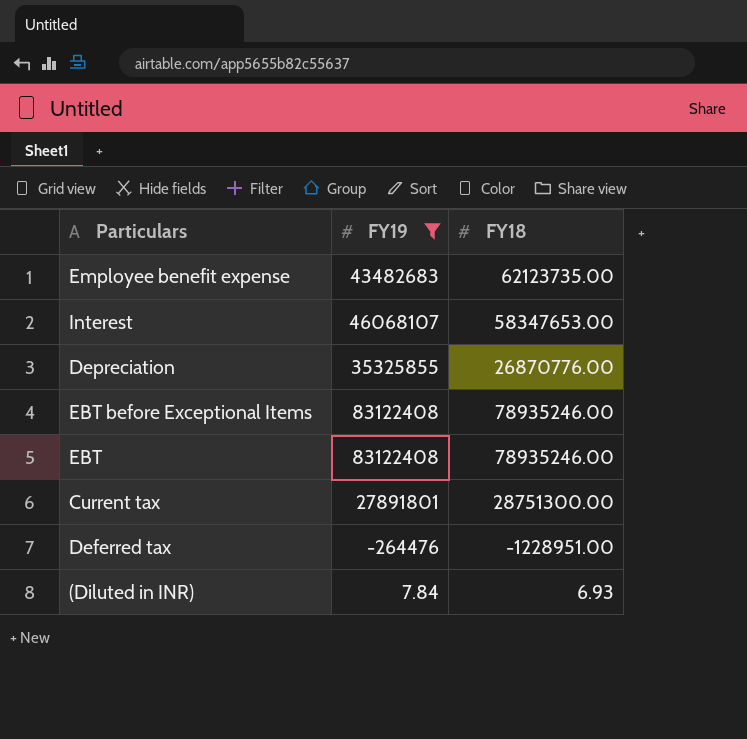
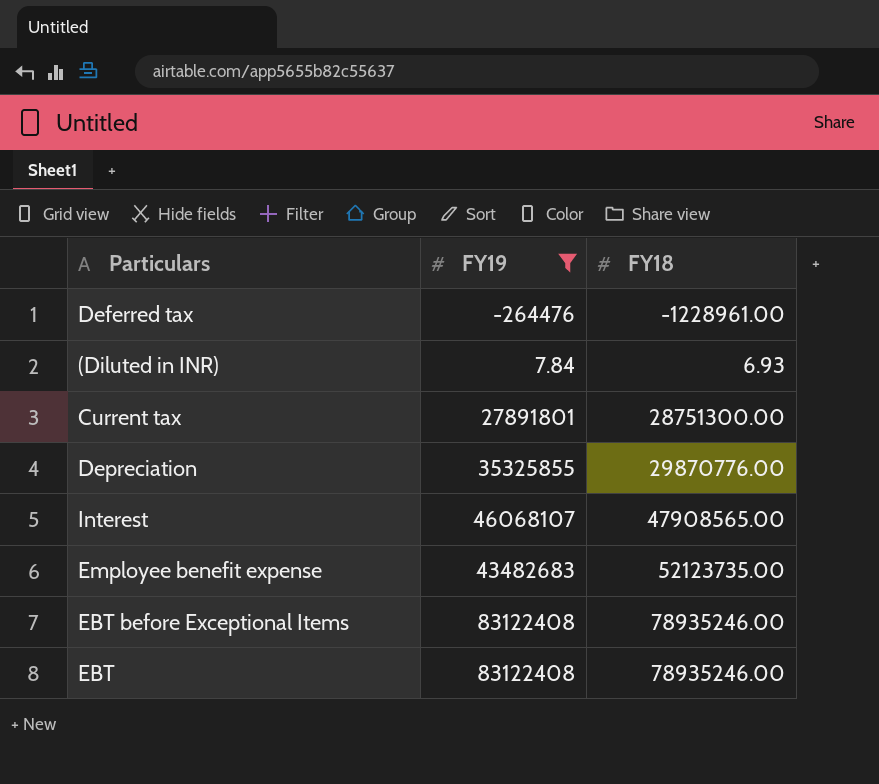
row order: none -> FY18 ascending
Deferred tax | FY18: -1228951.00 -> -1228961.00
Depreciation | FY18: 26870776.00 -> 29870776.00
Interest | FY18: 58347653.00 -> 47908565.00
Employee benefit expense | FY18: 62123735.00 -> 52123735.00

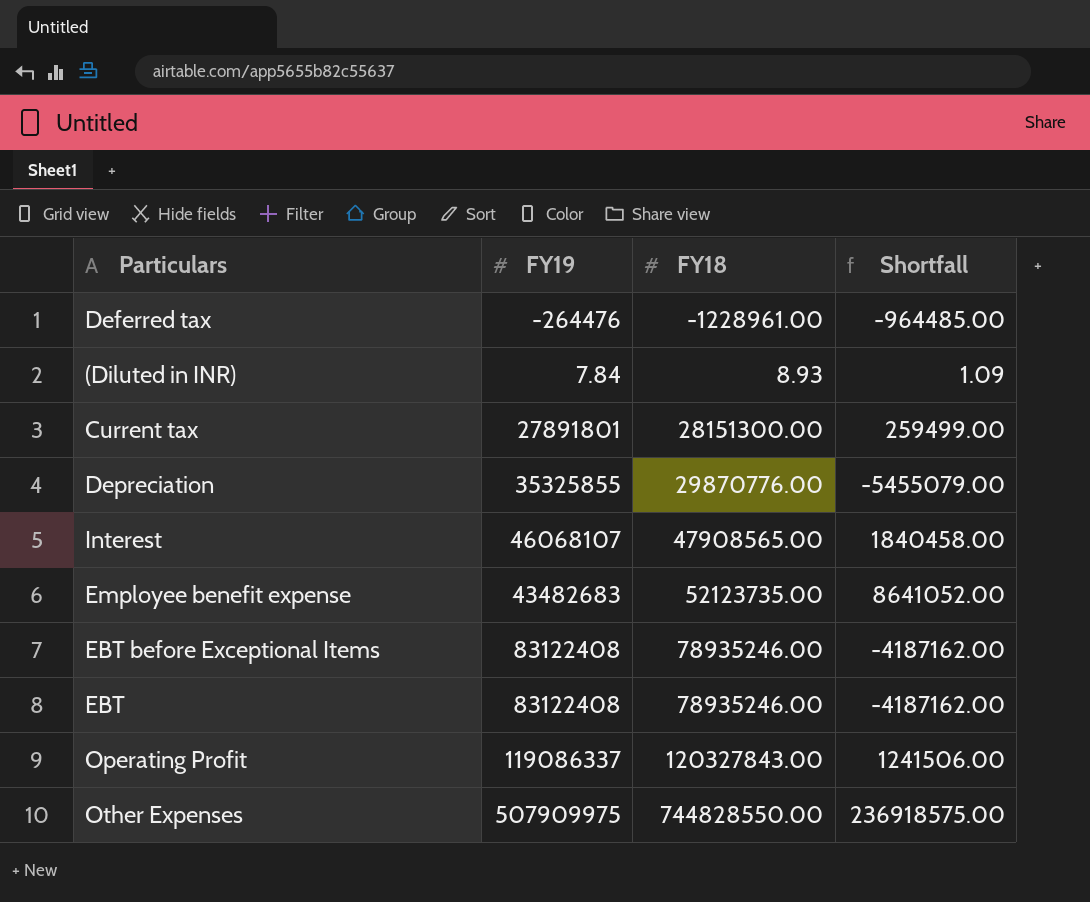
filter: FY19 <= 83122408 -> none
column Shortfall | formula: none -> [FY18] - [FY19]
(Diluted in INR) | FY18: 6.93 -> 8.93
Current tax | FY18: 28751300.00 -> 28151300.00

